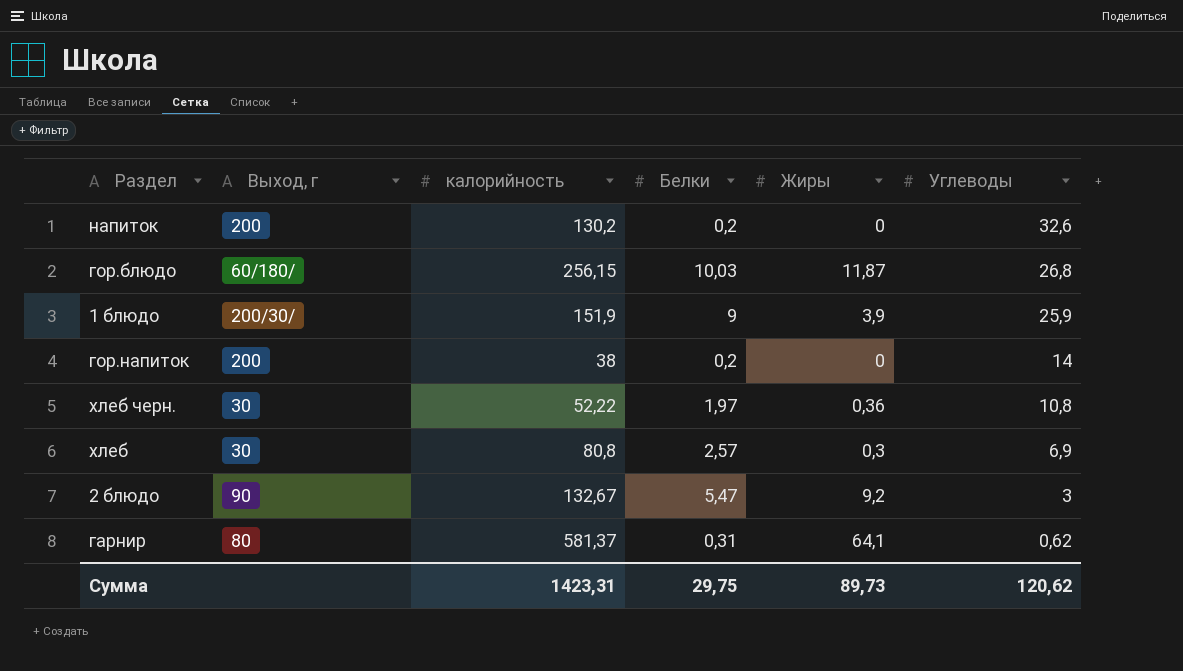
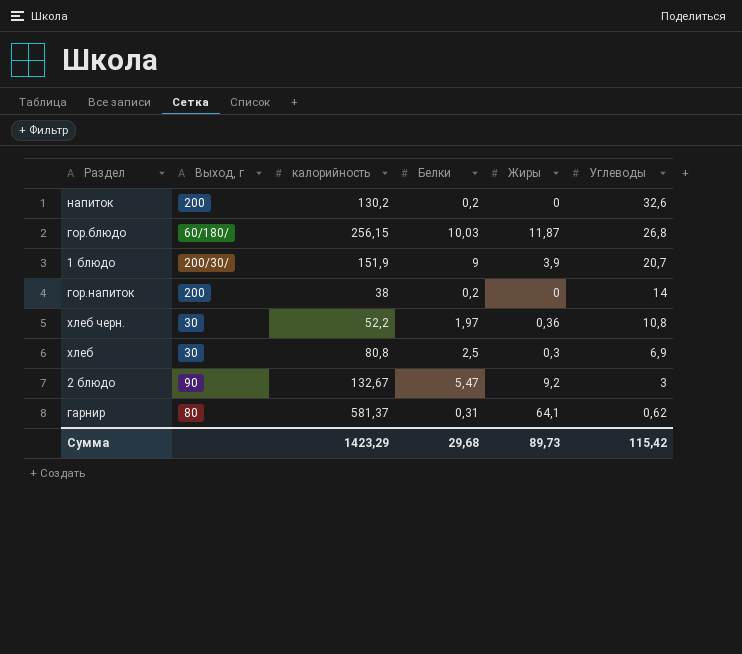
1 блюдо | Углеводы: 25,9 -> 20,7
хлеб черн. | калорийность: 52,22 -> 52,2
хлеб | Белки: 2,57 -> 2,5
Сумма | калорийность: 1423,31 -> 1423,29
Сумма | Белки: 29,75 -> 29,68
Сумма | Углеводы: 120,62 -> 115,42

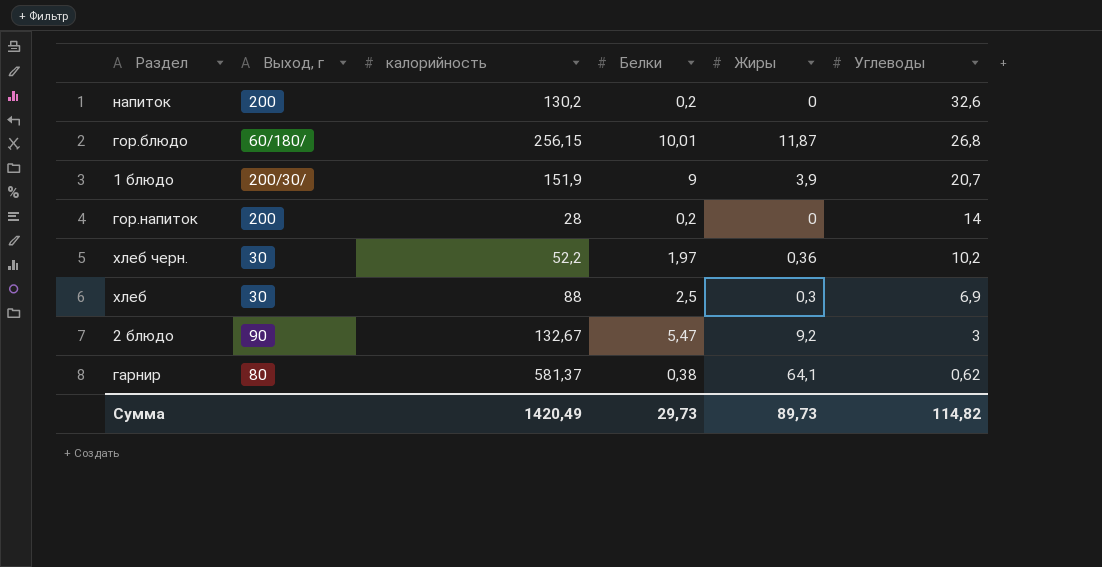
гор.блюдо | Белки: 10,03 -> 10,01
гор.напиток | калорийность: 38 -> 28
хлеб черн. | Углеводы: 10,8 -> 10,2
хлеб | калорийность: 80,8 -> 88
гарнир | Белки: 0,31 -> 0,38
Сумма | калорийность: 1423,29 -> 1420,49
Сумма | Белки: 29,68 -> 29,73
Сумма | Углеводы: 115,42 -> 114,82

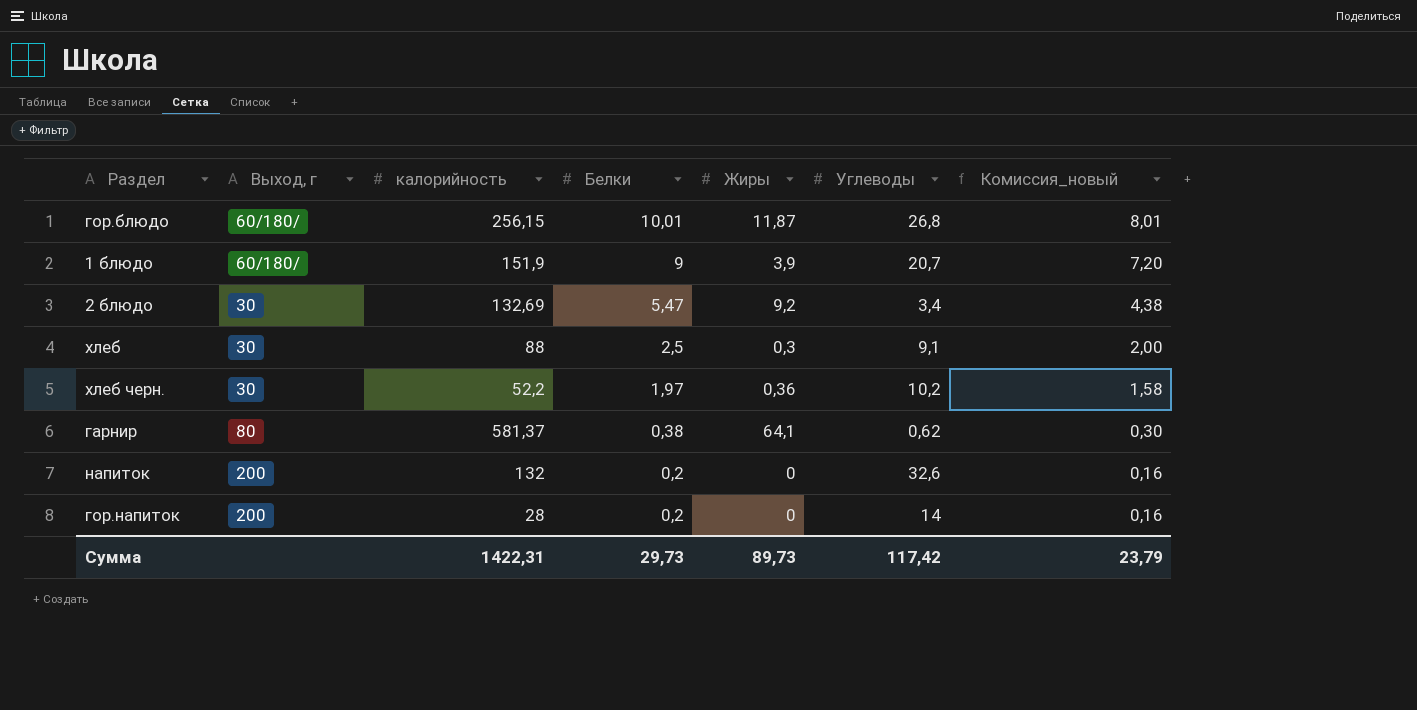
row order: Углеводы descending -> Белки descending
column Комиссия_новый | formula: none -> [Белки] * 0,8
1 блюдо | Выход, г: 200/30/ -> 60/180/
2 блюдо | Выход, г: 90 -> 30
2 блюдо | калорийность: 132,67 -> 132,69
2 блюдо | Углеводы: 3 -> 3,4
хлеб | Углеводы: 6,9 -> 9,1
напиток | калорийность: 130,2 -> 132
Сумма | калорийность: 1420,49 -> 1422,31
Сумма | Углеводы: 114,82 -> 117,42

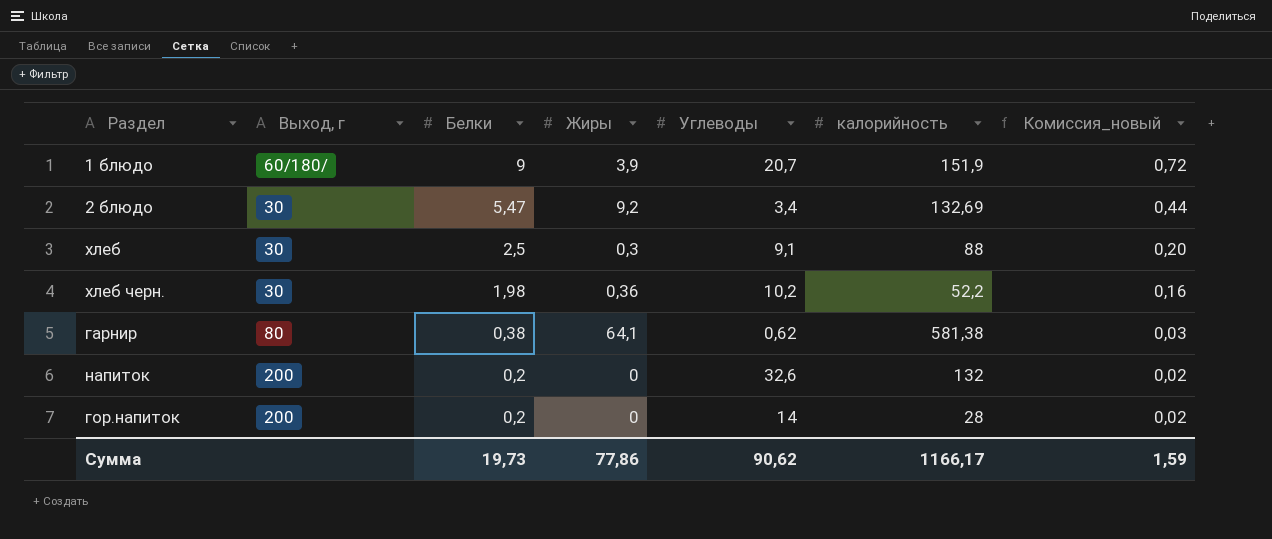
column калорийность | position: 3 -> 6
column Комиссия_новый | formula: [Белки] * 0,8 -> [Белки] * 0,08
row гор.блюдо: 60/180/ | 256,15 | 10,01 | 11,87 | 26,8 | 8,01 -> none
хлеб черн. | Белки: 1,97 -> 1,98
гарнир | калорийность: 581,37 -> 581,38
Сумма | Белки: 29,73 -> 19,73
Сумма | Жиры: 89,73 -> 77,86
Сумма | Углеводы: 117,42 -> 90,62
Сумма | калорийность: 1422,31 -> 1166,17
Сумма | Комиссия_новый: 23,79 -> 1,59

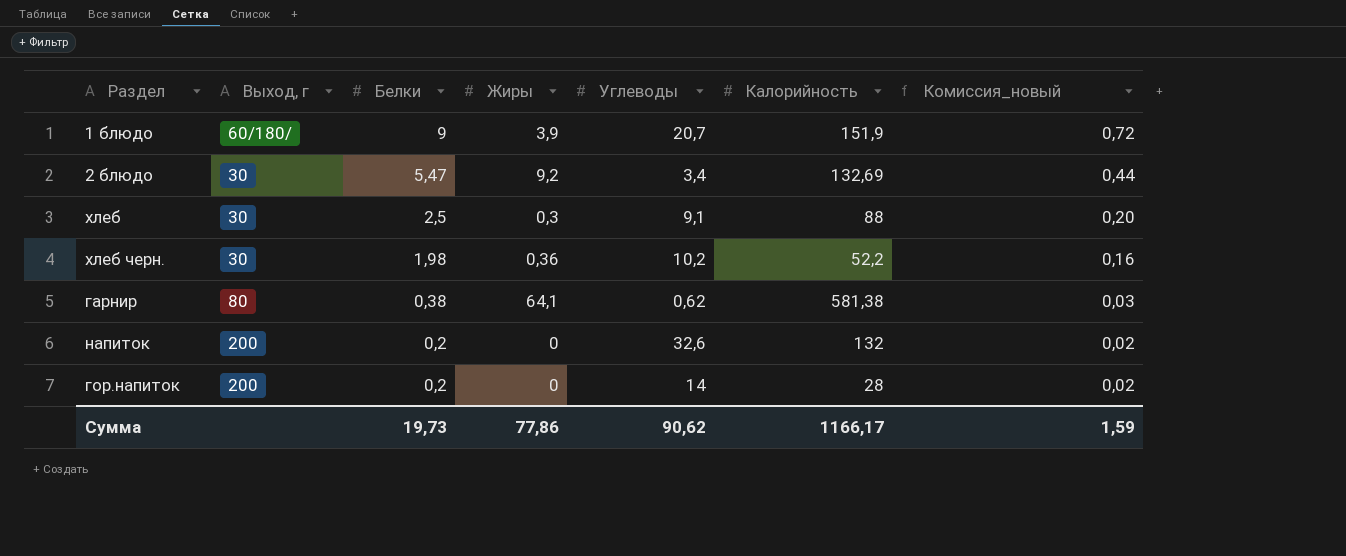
column name: калорийность -> Калорийность

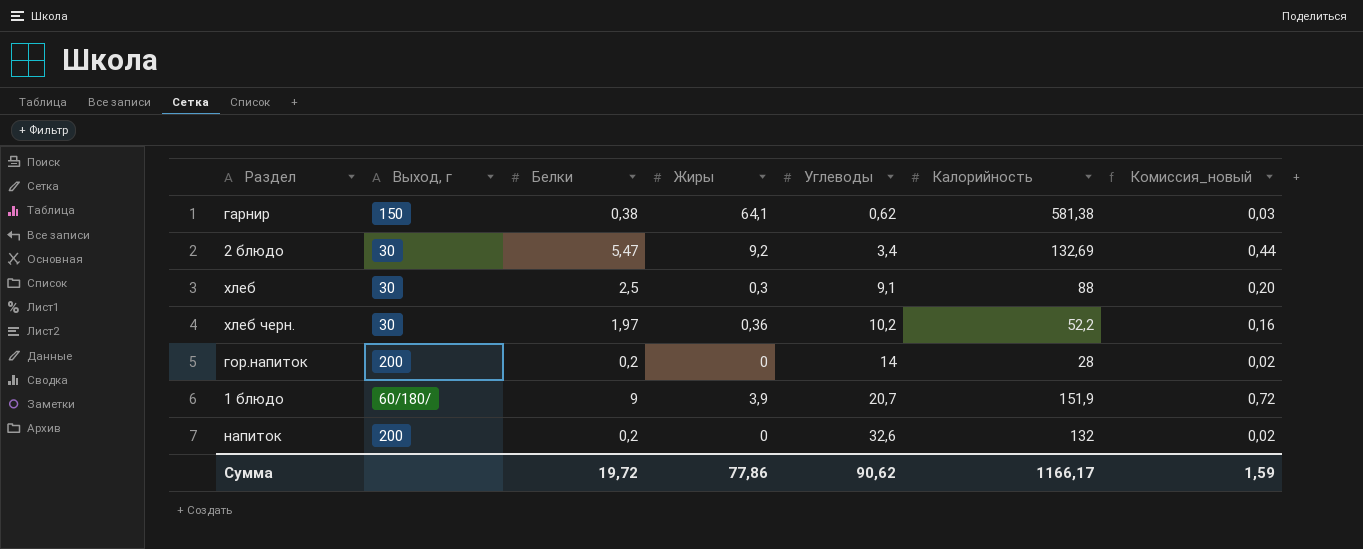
row order: Белки descending -> Углеводы ascending
гарнир | Выход, г: 80 -> 150
хлеб черн. | Белки: 1,98 -> 1,97
Сумма | Белки: 19,73 -> 19,72

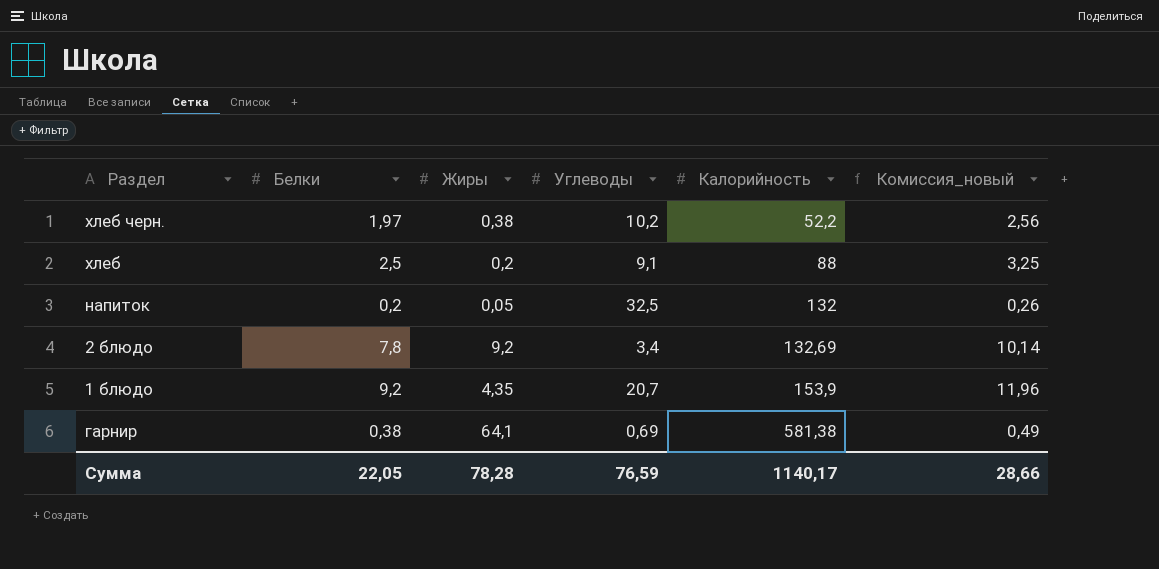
row order: Углеводы ascending -> Калорийность ascending
column Выход, г | position: 2 -> none
column Комиссия_новый | formula: [Белки] * 0,08 -> [Белки] * 1,3
row гор.напиток: 200 | 0,2 | 0 | 14 | 28 | 0,02 -> none
хлеб черн. | Жиры: 0,36 -> 0,38
хлеб | Жиры: 0,3 -> 0,2
напиток | Жиры: 0 -> 0,05
напиток | Углеводы: 32,6 -> 32,5
2 блюдо | Белки: 5,47 -> 7,8
1 блюдо | Белки: 9 -> 9,2
1 блюдо | Жиры: 3,9 -> 4,35
1 блюдо | Калорийность: 151,9 -> 153,9
гарнир | Углеводы: 0,62 -> 0,69
Сумма | Белки: 19,72 -> 22,05
Сумма | Жиры: 77,86 -> 78,28
Сумма | Углеводы: 90,62 -> 76,59
Сумма | Калорийность: 1166,17 -> 1140,17
Сумма | Комиссия_новый: 1,59 -> 28,66

